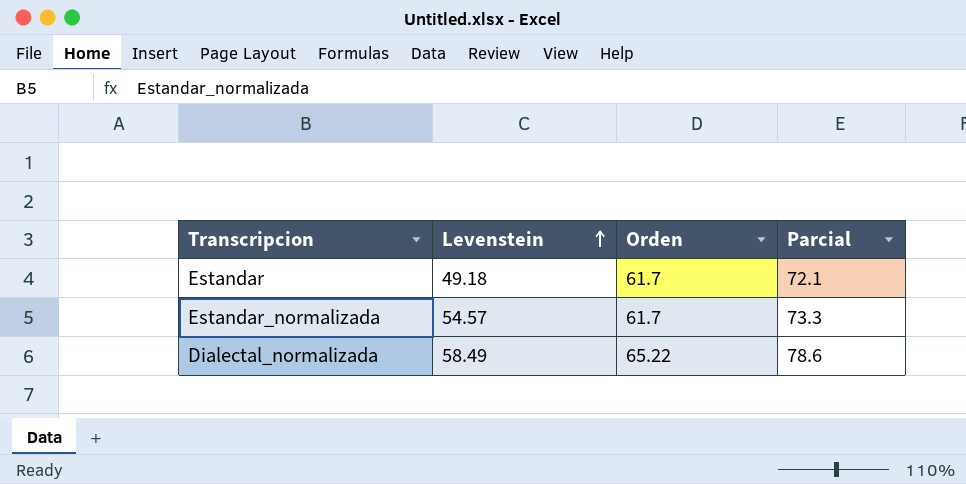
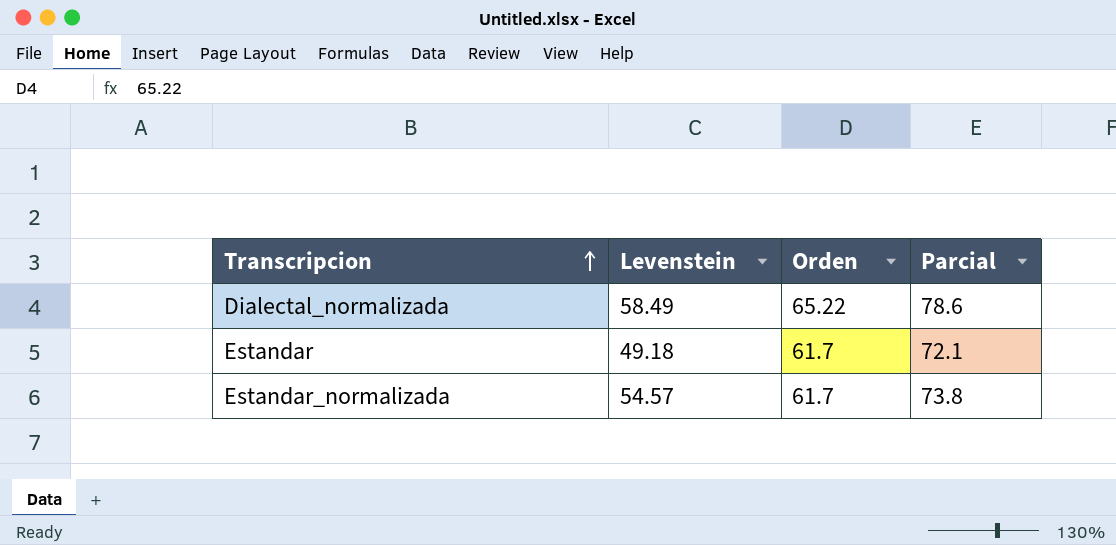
row order: Levenstein ascending -> Transcripcion ascending
Estandar_normalizada | Parcial: 73.3 -> 73.8

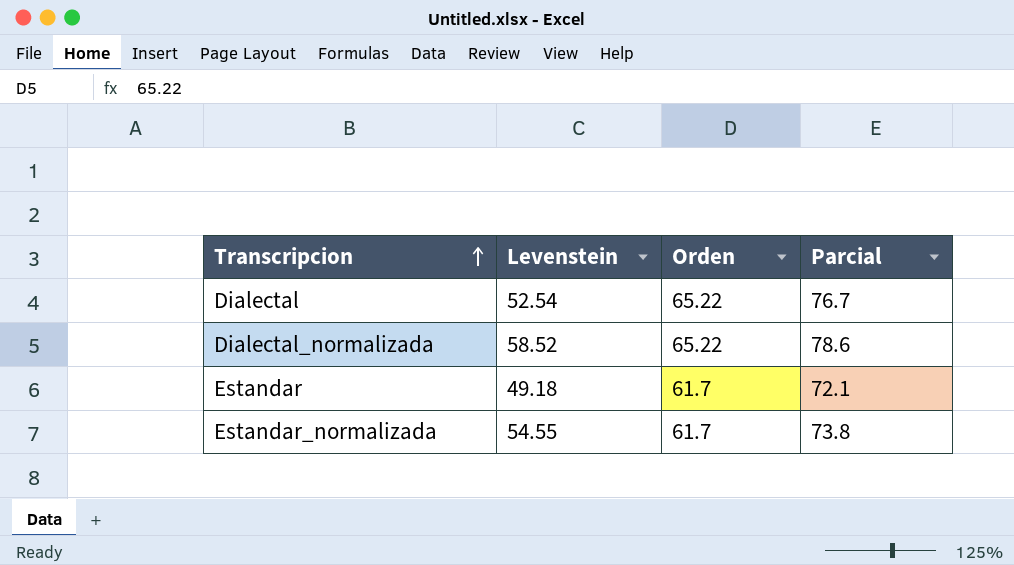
row Dialectal: none -> 52.54 | 65.22 | 76.7
Dialectal_normalizada | Levenstein: 58.49 -> 58.52
Estandar_normalizada | Levenstein: 54.57 -> 54.55

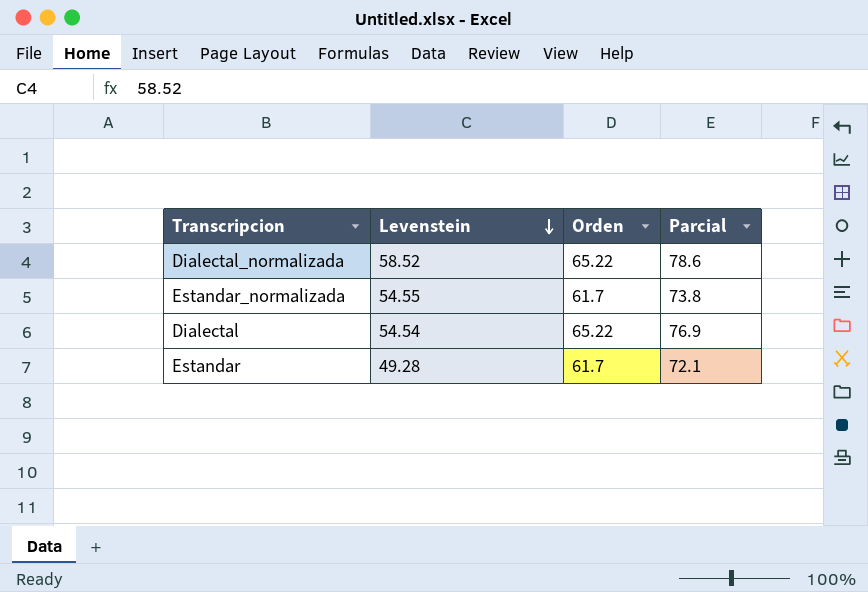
row order: Transcripcion ascending -> Levenstein descending
Dialectal | Levenstein: 52.54 -> 54.54
Dialectal | Parcial: 76.7 -> 76.9
Estandar | Levenstein: 49.18 -> 49.28

